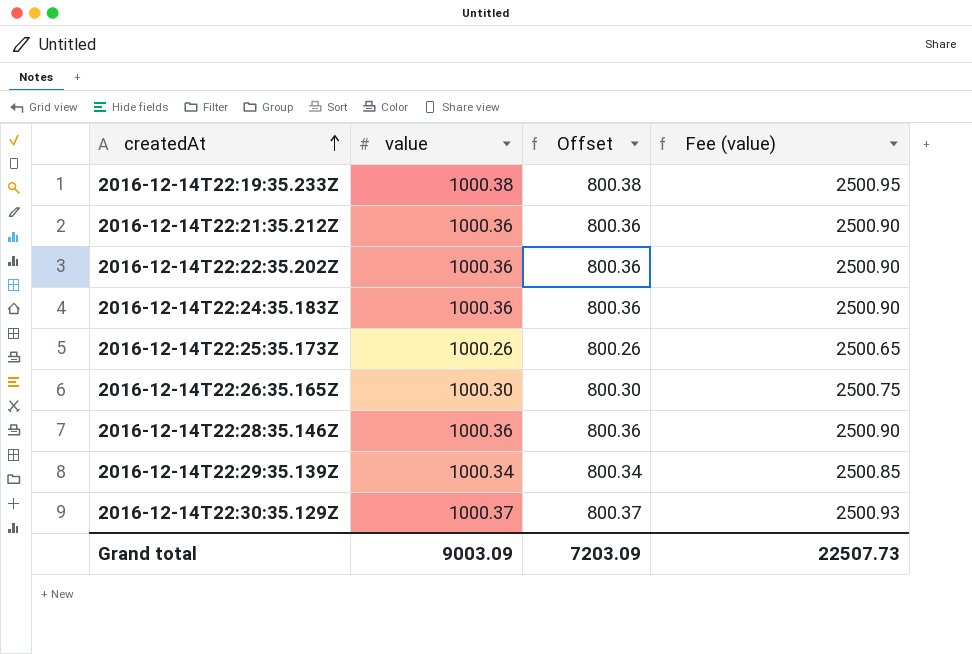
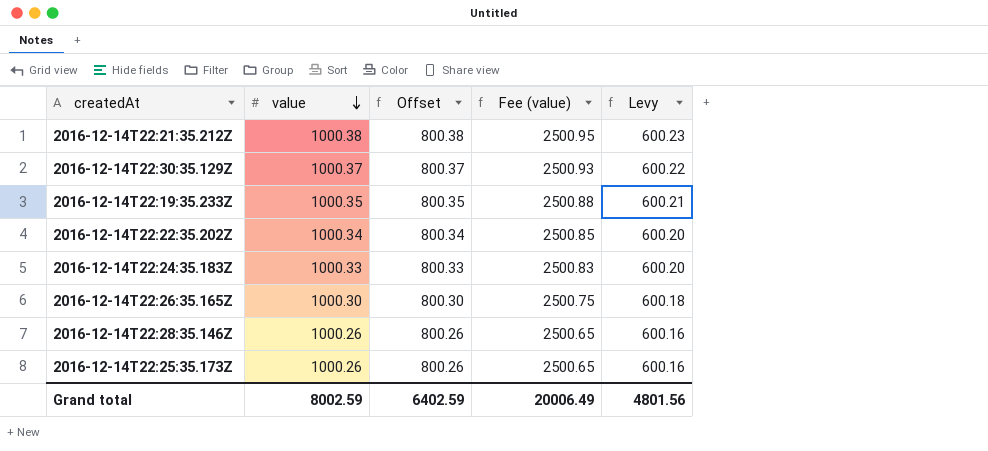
row order: createdAt ascending -> value descending
column Levy | formula: none -> [value] * 0.6
row 2016-12-14T22:29:35.139Z: 1000.34 | 800.34 | 2500.85 -> none
2016-12-14T22:21:35.212Z | value: 1000.36 -> 1000.38
2016-12-14T22:21:35.212Z | Offset: 800.36 -> 800.38
2016-12-14T22:21:35.212Z | Fee (value): 2500.90 -> 2500.95
2016-12-14T22:19:35.233Z | value: 1000.38 -> 1000.35
2016-12-14T22:19:35.233Z | Offset: 800.38 -> 800.35
2016-12-14T22:19:35.233Z | Fee (value): 2500.95 -> 2500.88
2016-12-14T22:22:35.202Z | value: 1000.36 -> 1000.34
2016-12-14T22:22:35.202Z | Offset: 800.36 -> 800.34
2016-12-14T22:22:35.202Z | Fee (value): 2500.90 -> 2500.85
2016-12-14T22:24:35.183Z | value: 1000.36 -> 1000.33
2016-12-14T22:24:35.183Z | Offset: 800.36 -> 800.33
2016-12-14T22:24:35.183Z | Fee (value): 2500.90 -> 2500.83
2016-12-14T22:28:35.146Z | value: 1000.36 -> 1000.26
2016-12-14T22:28:35.146Z | Offset: 800.36 -> 800.26
2016-12-14T22:28:35.146Z | Fee (value): 2500.90 -> 2500.65
Grand total | value: 9003.09 -> 8002.59
Grand total | Offset: 7203.09 -> 6402.59
Grand total | Fee (value): 22507.73 -> 20006.49

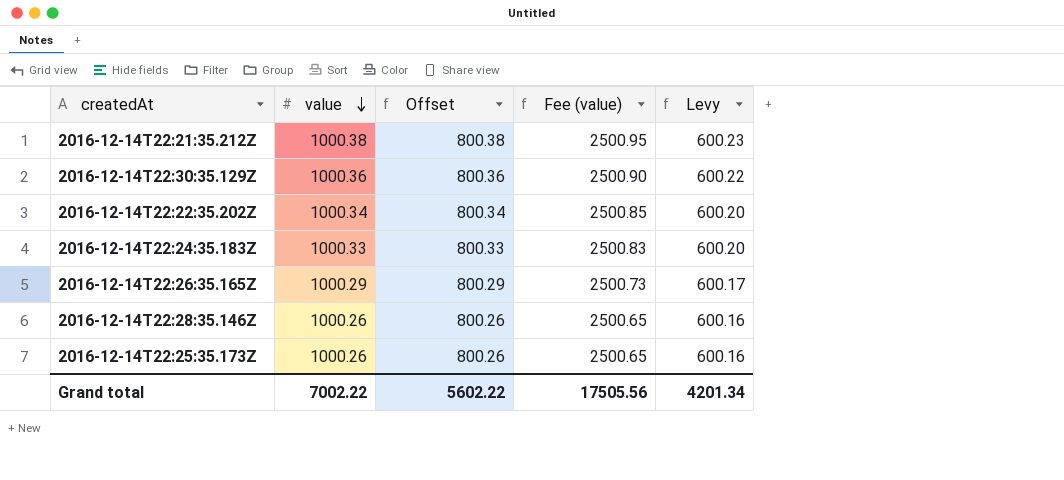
row 2016-12-14T22:19:35.233Z: 1000.35 | 800.35 | 2500.88 | 600.21 -> none
2016-12-14T22:30:35.129Z | value: 1000.37 -> 1000.36
2016-12-14T22:30:35.129Z | Offset: 800.37 -> 800.36
2016-12-14T22:30:35.129Z | Fee (value): 2500.93 -> 2500.90
2016-12-14T22:26:35.165Z | value: 1000.30 -> 1000.29
2016-12-14T22:26:35.165Z | Offset: 800.30 -> 800.29
2016-12-14T22:26:35.165Z | Fee (value): 2500.75 -> 2500.73
2016-12-14T22:26:35.165Z | Levy: 600.18 -> 600.17
Grand total | value: 8002.59 -> 7002.22
Grand total | Offset: 6402.59 -> 5602.22
Grand total | Fee (value): 20006.49 -> 17505.56
Grand total | Levy: 4801.56 -> 4201.34

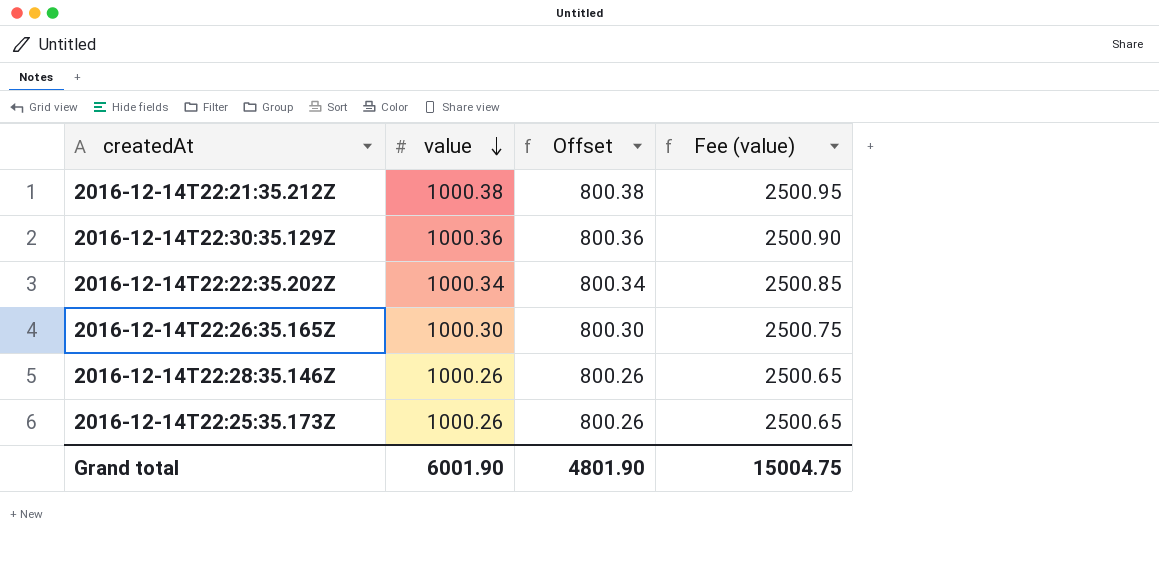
column Levy | formula: [value] * 0.6 -> none
row 2016-12-14T22:24:35.183Z: 1000.33 | 800.33 | 2500.83 | 600.20 -> none
2016-12-14T22:26:35.165Z | value: 1000.29 -> 1000.30
2016-12-14T22:26:35.165Z | Offset: 800.29 -> 800.30
2016-12-14T22:26:35.165Z | Fee (value): 2500.73 -> 2500.75
Grand total | value: 7002.22 -> 6001.90
Grand total | Offset: 5602.22 -> 4801.90
Grand total | Fee (value): 17505.56 -> 15004.75

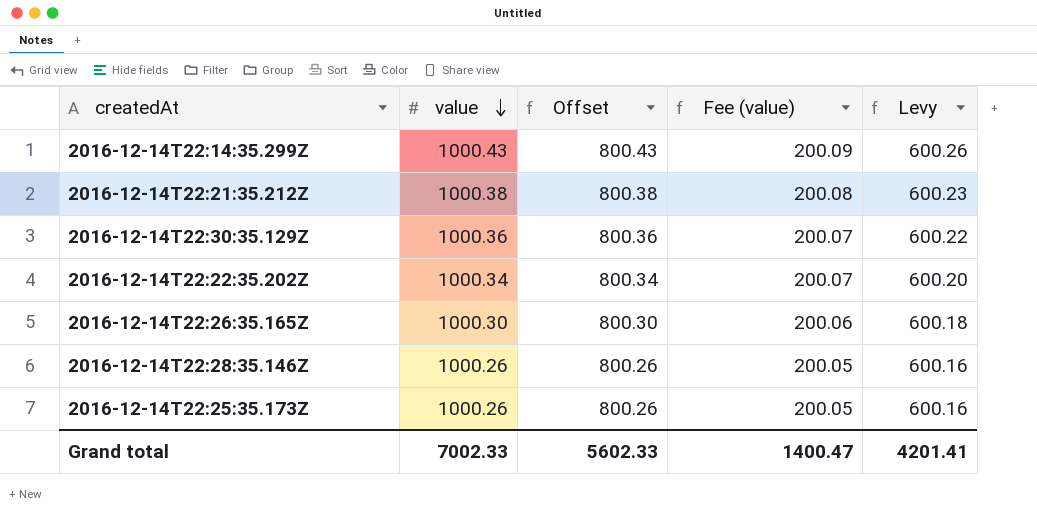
column Fee (value) | formula: [value] * 2.5 -> [value] * 0.2
column Levy | formula: none -> [value] * 0.6
row 2016-12-14T22:14:35.299Z: none -> 1000.43 | 800.43 | 200.09 | 600.26
Grand total | value: 6001.90 -> 7002.33
Grand total | Offset: 4801.90 -> 5602.33
Grand total | Fee (value): 15004.75 -> 1400.47

